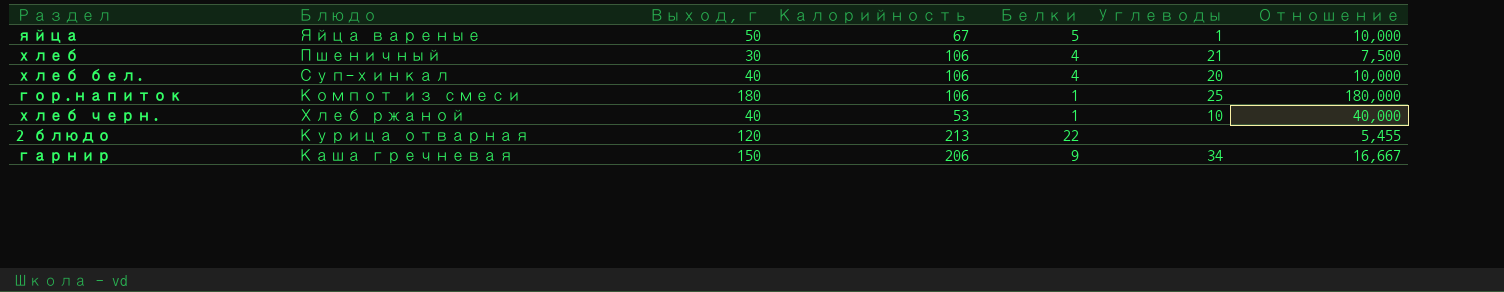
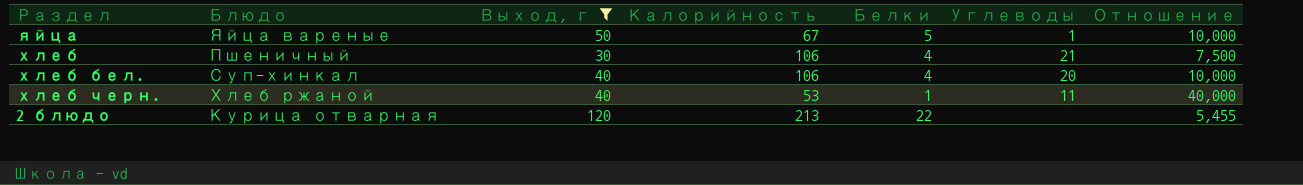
filter: none -> Выход, г <= 120
хлеб черн. | Углеводы: 10 -> 11

